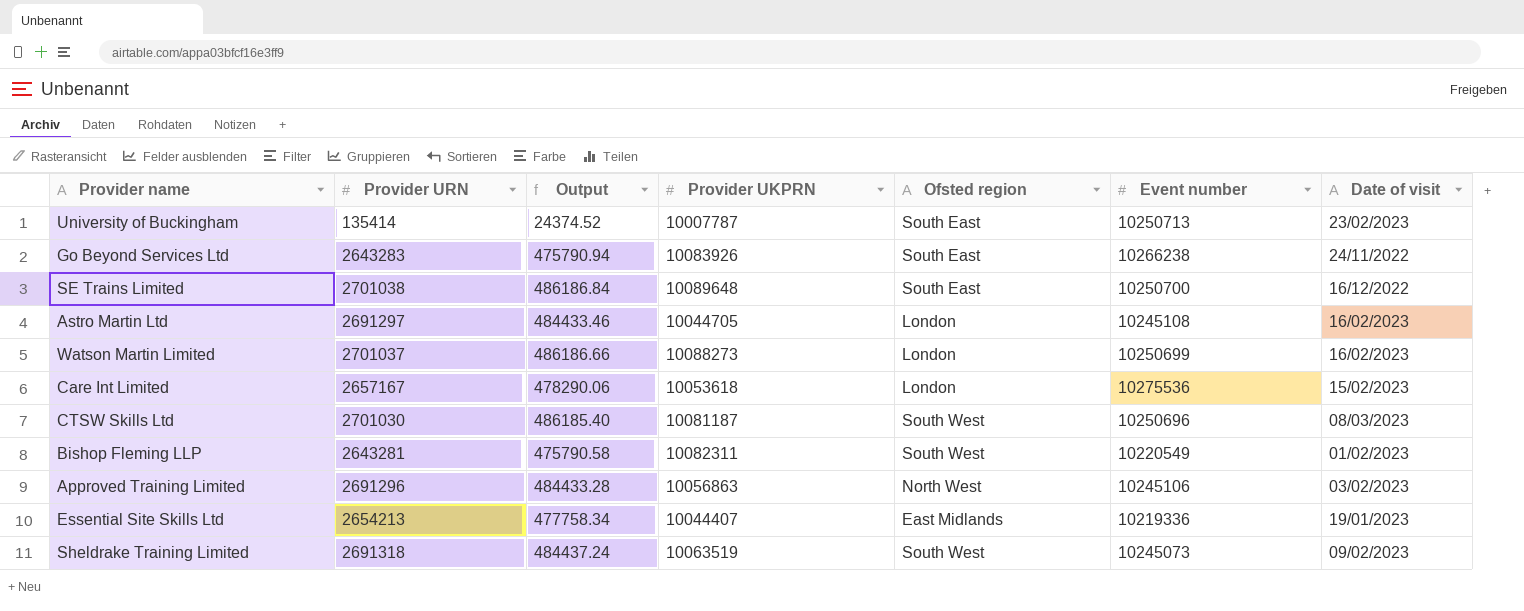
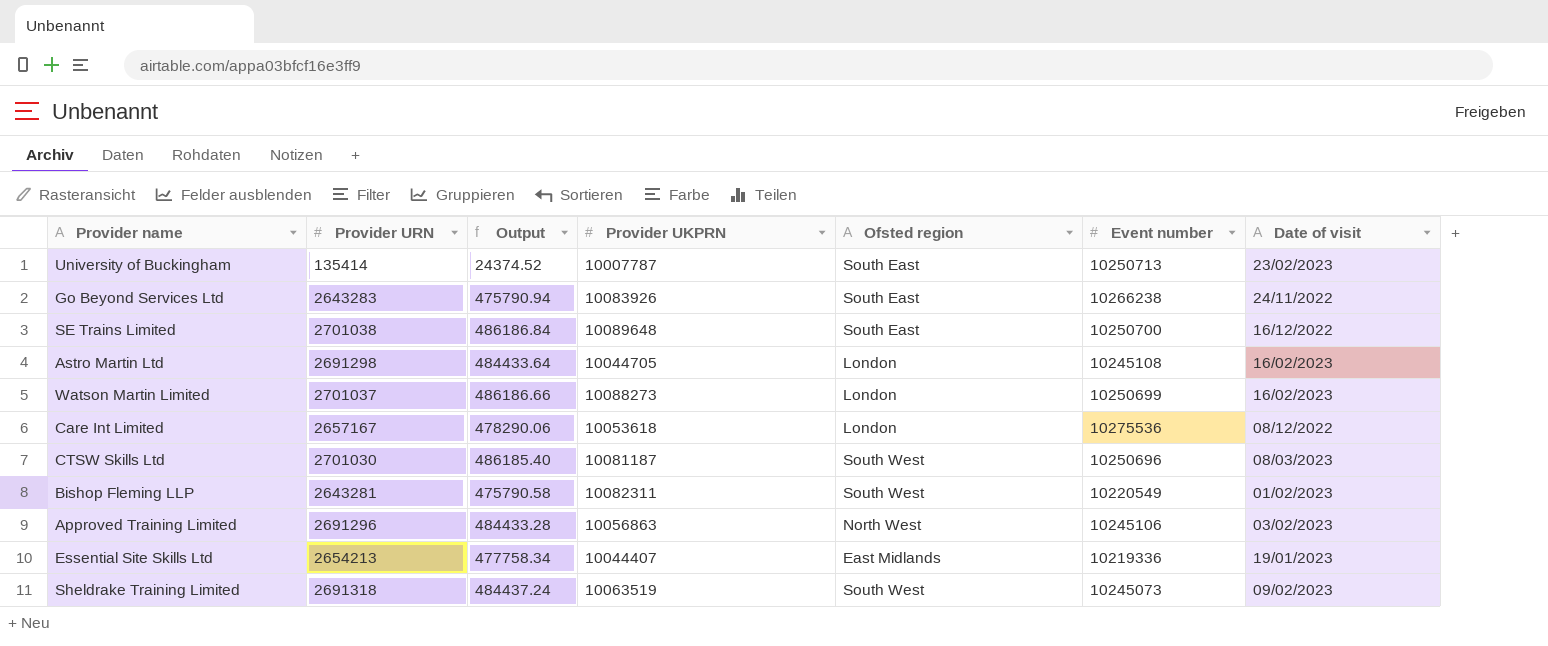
Astro Martin Ltd | Provider URN: 2691297 -> 2691298
Astro Martin Ltd | Output: 484433.46 -> 484433.64
Care Int Limited | Date of visit: 15/02/2023 -> 08/12/2022

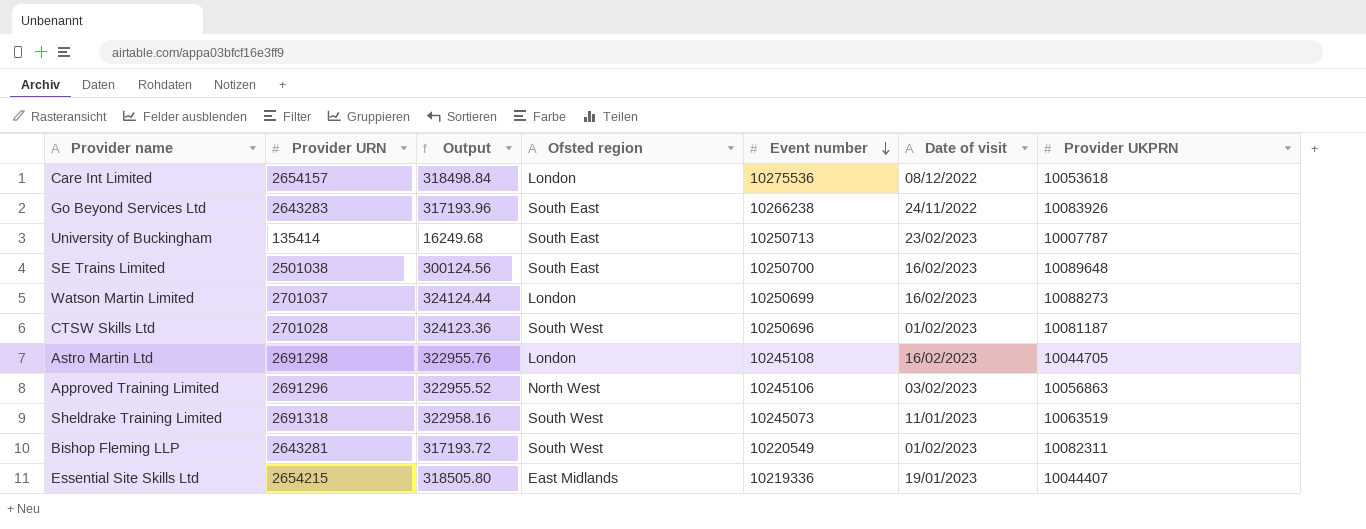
row order: none -> Event number descending
column Output | formula: [Provider URN] * 0.18 -> [Provider URN] * 0.12
column Provider UKPRN | position: 4 -> 7
Care Int Limited | Provider URN: 2657167 -> 2654157
SE Trains Limited | Provider URN: 2701038 -> 2501038
SE Trains Limited | Date of visit: 16/12/2022 -> 16/02/2023
CTSW Skills Ltd | Provider URN: 2701030 -> 2701028
CTSW Skills Ltd | Date of visit: 08/03/2023 -> 01/02/2023
Sheldrake Training Limited | Date of visit: 09/02/2023 -> 11/01/2023
Essential Site Skills Ltd | Provider URN: 2654213 -> 2654215

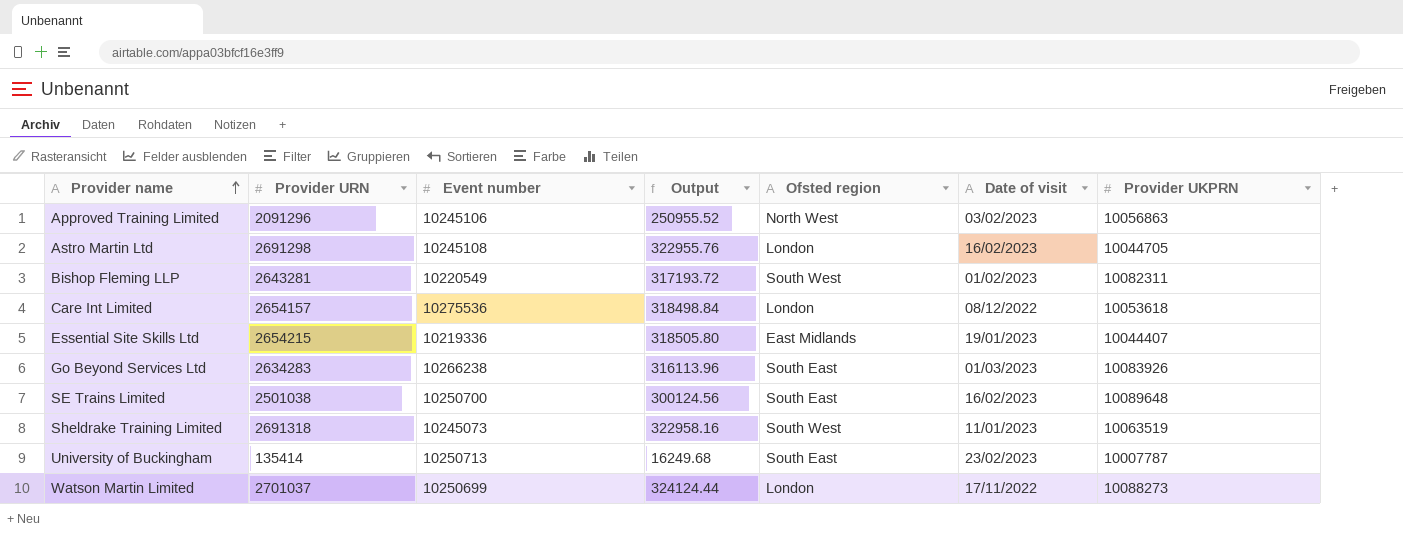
row order: Event number descending -> Provider name ascending
column Event number | position: 5 -> 3
row CTSW Skills Ltd: 2701028 | 324123.36 | South West | 10250696 | 01/02/2023 | 10081187 -> none
Approved Training Limited | Provider URN: 2691296 -> 2091296
Approved Training Limited | Output: 322955.52 -> 250955.52
Go Beyond Services Ltd | Provider URN: 2643283 -> 2634283
Go Beyond Services Ltd | Output: 317193.96 -> 316113.96
Go Beyond Services Ltd | Date of visit: 24/11/2022 -> 01/03/2023
Watson Martin Limited | Date of visit: 16/02/2023 -> 17/11/2022

